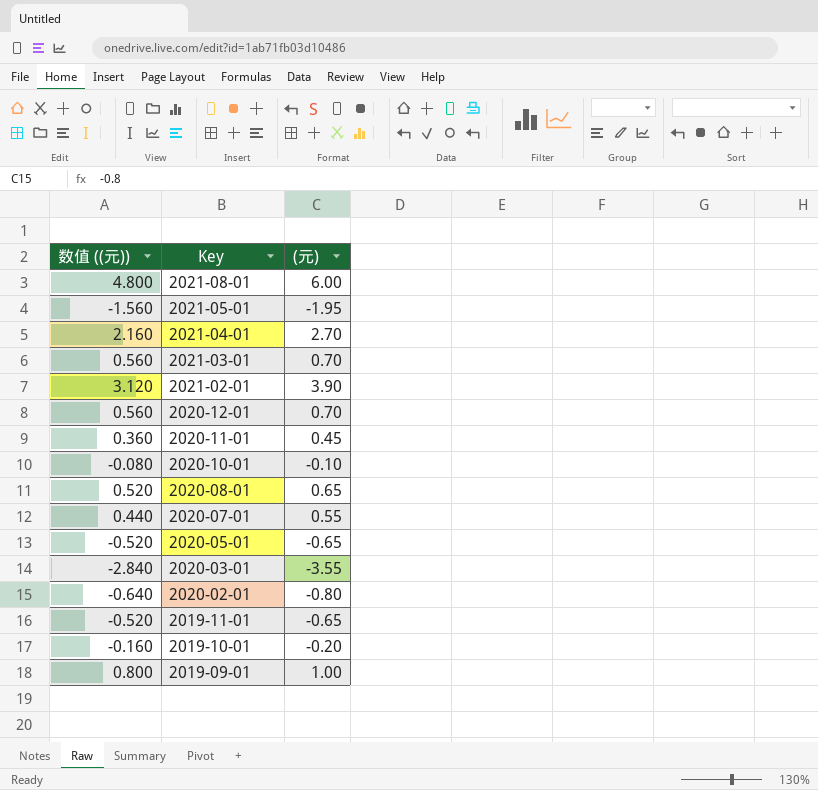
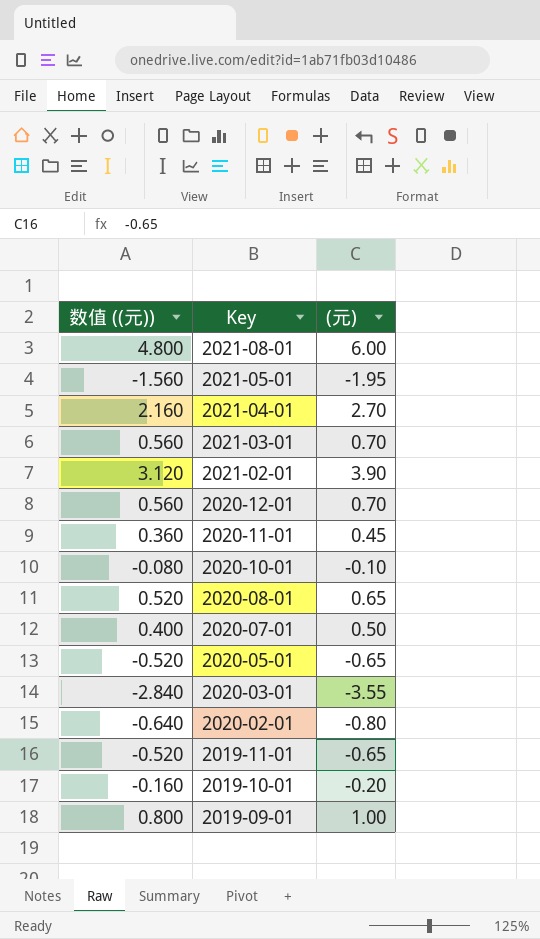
2020-07-01 | 数值 ((元)): 0.440 -> 0.400
2020-07-01 | (元): 0.55 -> 0.50

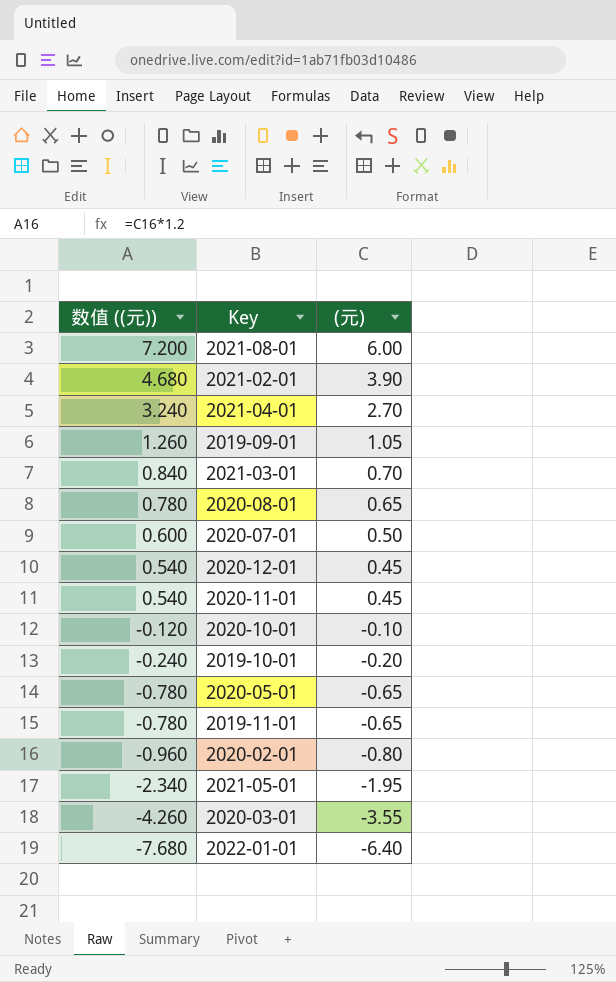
row order: Key descending -> 数值 ((元)) descending
column 数值 ((元)) | formula: [(元)] * 0.8 -> [(元)] * 1.2
2019-09-01 | (元): 1.00 -> 1.05
2020-12-01 | (元): 0.70 -> 0.45
row 2022-01-01: none -> -7.680 | -6.40

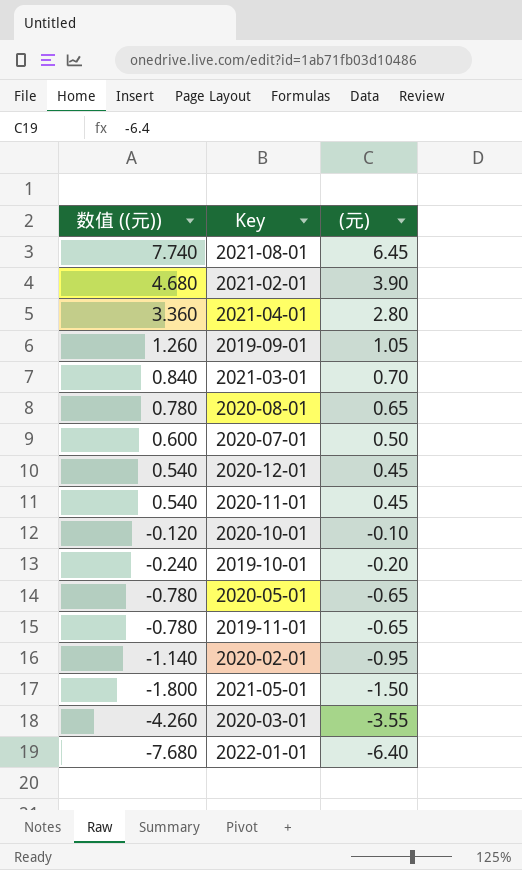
2021-08-01 | 数值 ((元)): 7.200 -> 7.740
2021-08-01 | (元): 6.00 -> 6.45
2021-04-01 | 数值 ((元)): 3.240 -> 3.360
2021-04-01 | (元): 2.70 -> 2.80
2020-02-01 | 数值 ((元)): -0.960 -> -1.140
2020-02-01 | (元): -0.80 -> -0.95
2021-05-01 | 数值 ((元)): -2.340 -> -1.800
2021-05-01 | (元): -1.95 -> -1.50

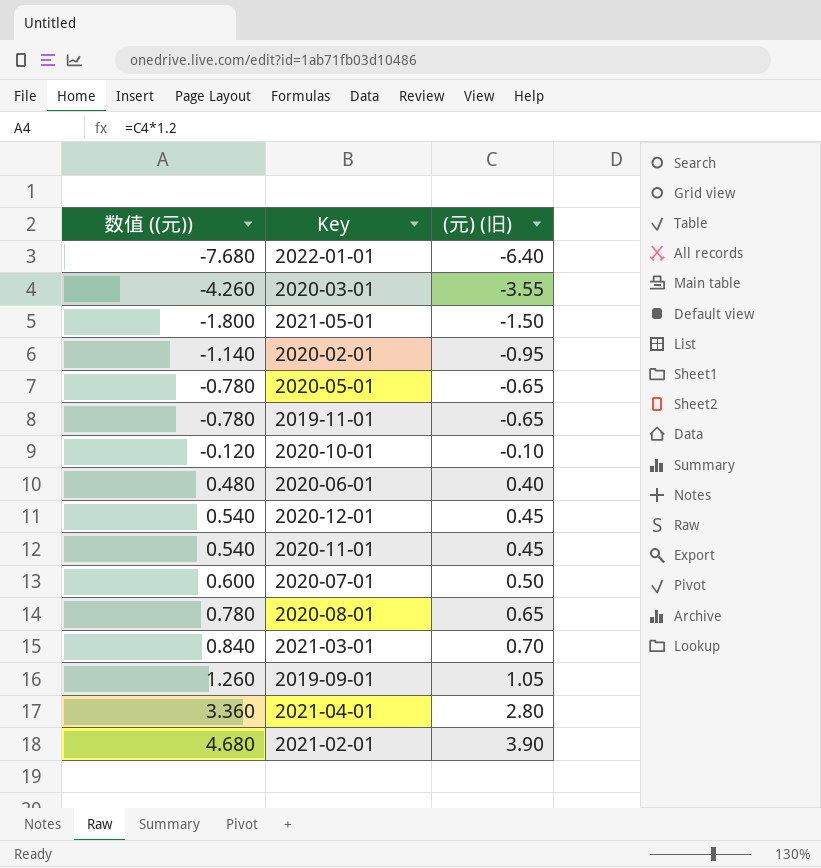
row order: 数值 ((元)) descending -> 数值 ((元)) ascending
column name: (元) -> (元) (旧)
row 2021-08-01: 7.740 | 6.45 -> none
row 2019-10-01: -0.240 | -0.20 -> none
row 2020-06-01: none -> 0.480 | 0.40

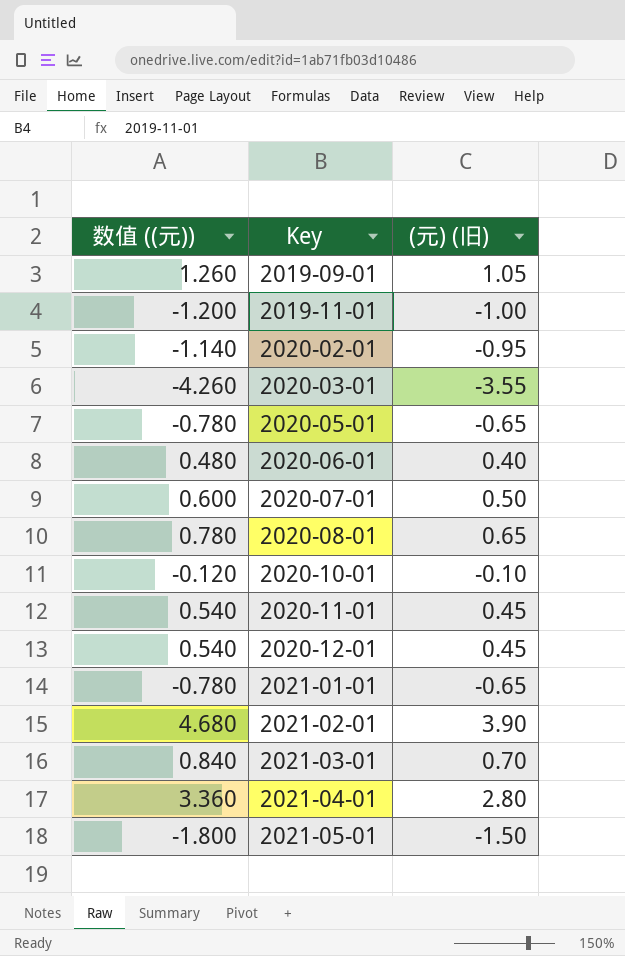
row order: 数值 ((元)) ascending -> Key ascending
row 2022-01-01: -7.680 | -6.40 -> none
2019-11-01 | 数值 ((元)): -0.780 -> -1.200
2019-11-01 | (元) (旧): -0.65 -> -1.00
row 2021-01-01: none -> -0.780 | -0.65

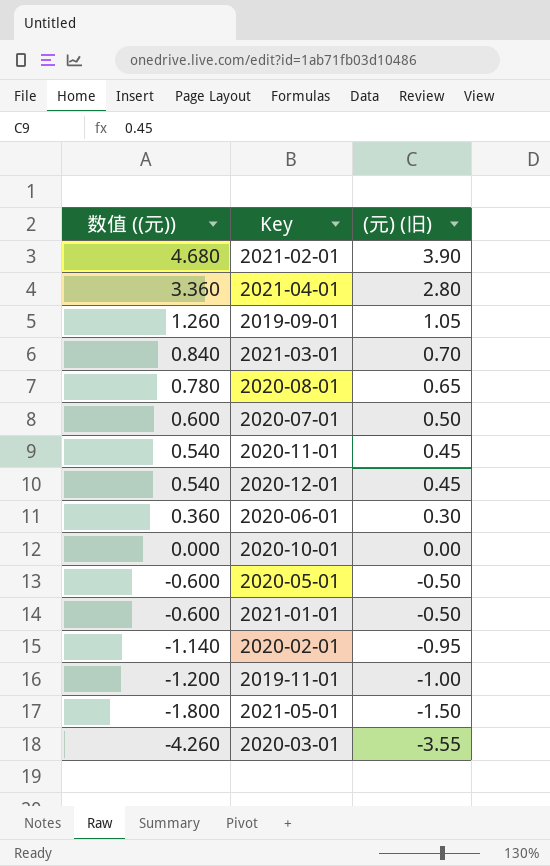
row order: Key ascending -> 数值 ((元)) descending
2020-06-01 | 数值 ((元)): 0.480 -> 0.360
2020-06-01 | (元) (旧): 0.40 -> 0.30
2020-10-01 | 数值 ((元)): -0.120 -> 0.000
2020-10-01 | (元) (旧): -0.10 -> 0.00
2020-05-01 | 数值 ((元)): -0.780 -> -0.600
2020-05-01 | (元) (旧): -0.65 -> -0.50
2021-01-01 | 数值 ((元)): -0.780 -> -0.600
2021-01-01 | (元) (旧): -0.65 -> -0.50

